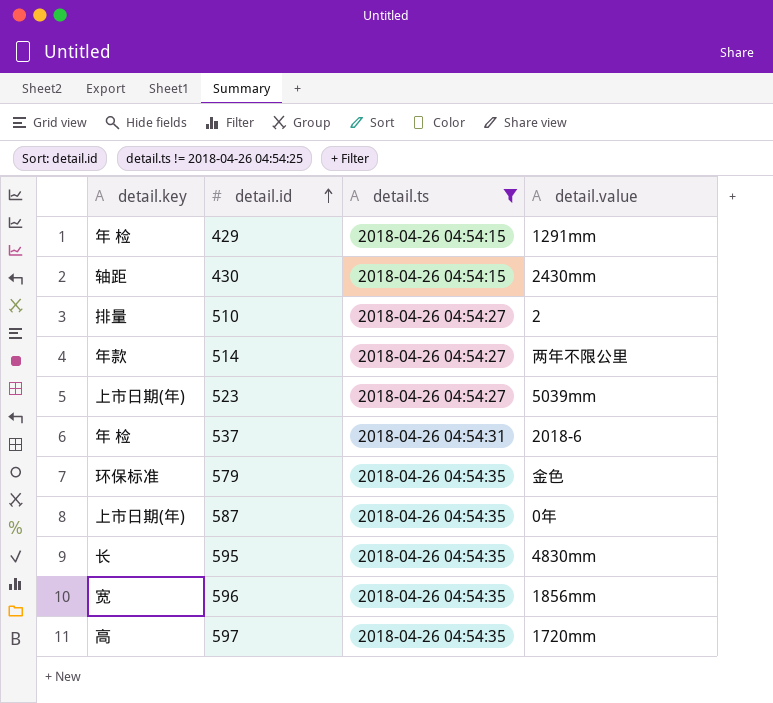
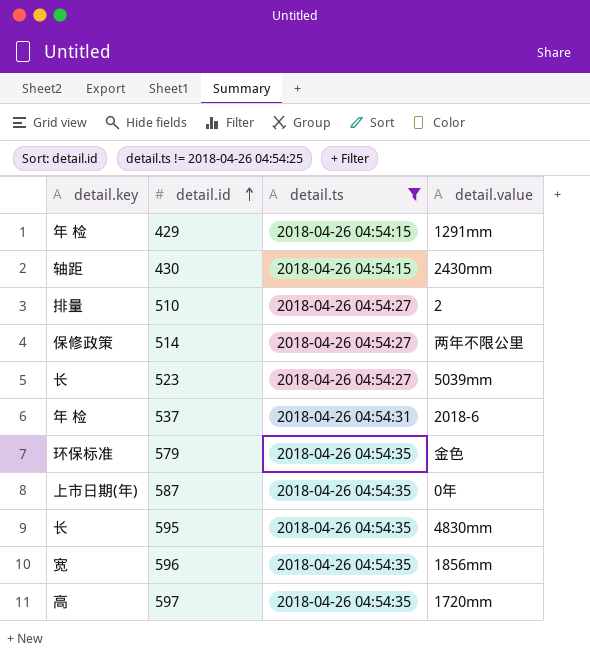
514 | detail.key: 年款 -> 保修政策
523 | detail.key: 上市日期(年) -> 长

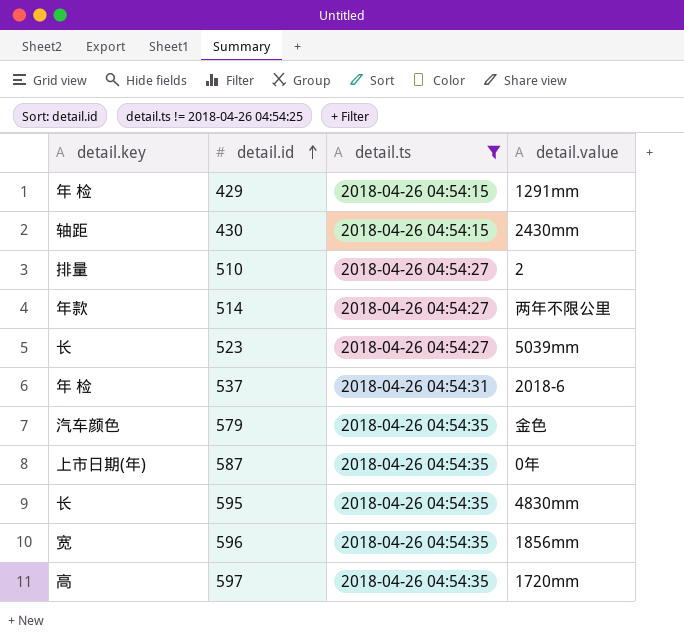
514 | detail.key: 保修政策 -> 年款
579 | detail.key: 环保标准 -> 汽车颜色

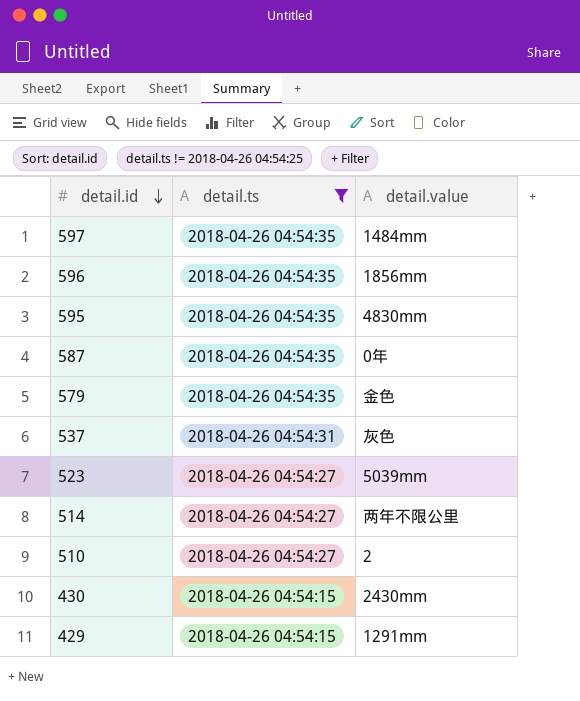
row order: detail.id ascending -> detail.id descending
column detail.key | position: 1 -> none
597 | detail.value: 1720mm -> 1484mm
537 | detail.value: 2018-6 -> 灰色

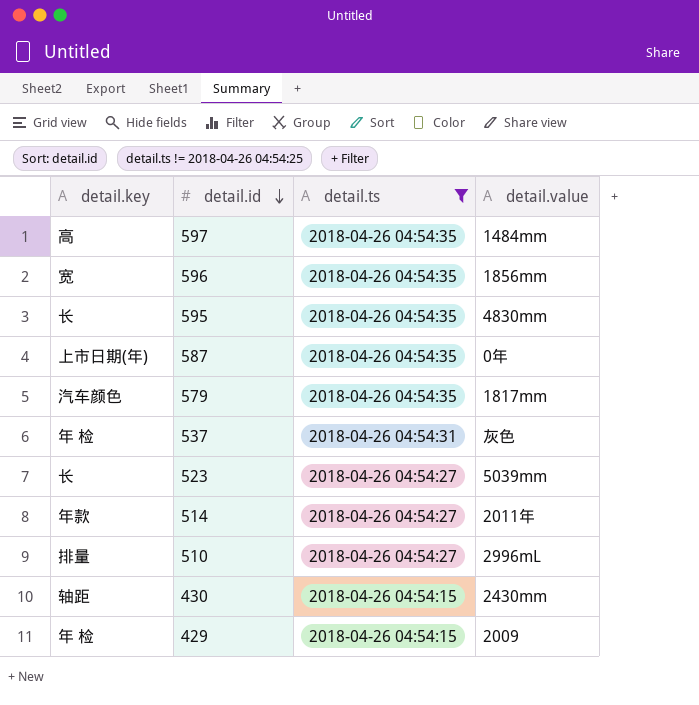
column detail.key | position: none -> 1
579 | detail.value: 金色 -> 1817mm
514 | detail.value: 两年不限公里 -> 2011年
510 | detail.value: 2 -> 2996mL
429 | detail.value: 1291mm -> 2009

